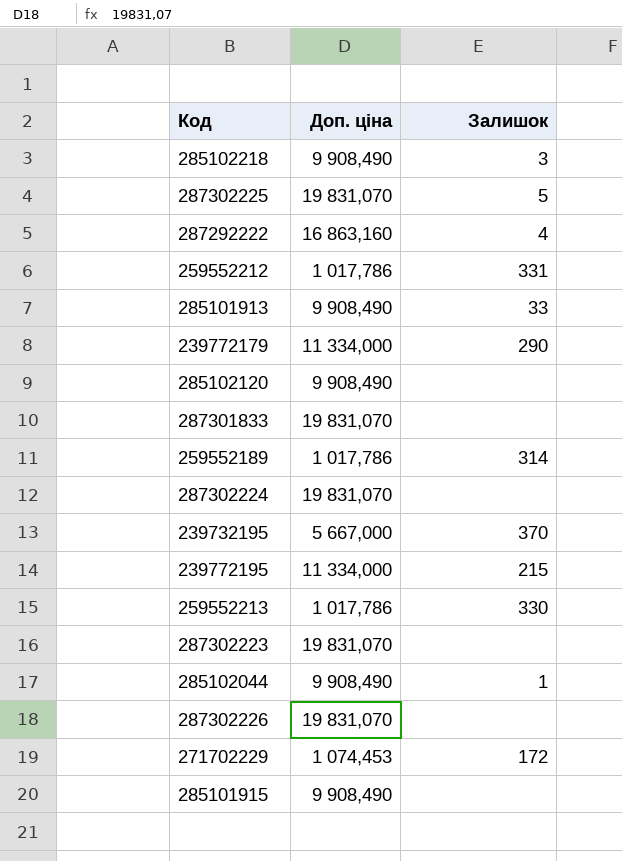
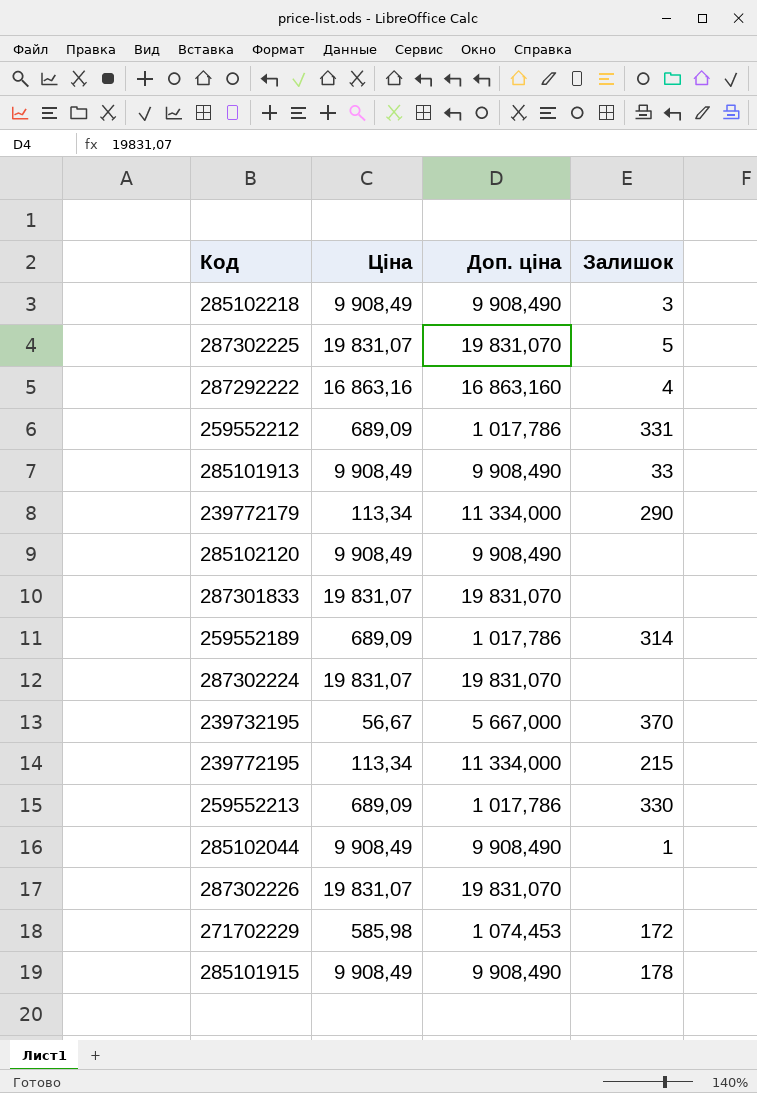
column Ціна | position: none -> 2
row 287302223: 19 831,070 | none -> none
285101915 | Залишок: none -> 178

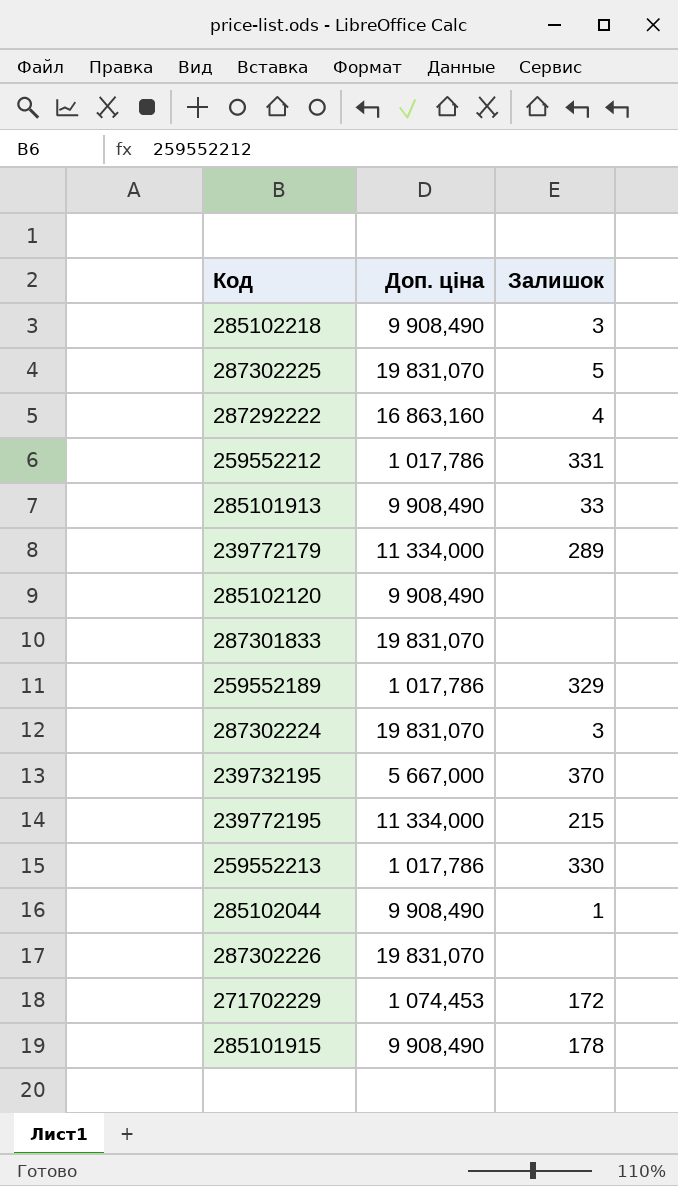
column Ціна | position: 2 -> none
239772179 | Залишок: 290 -> 289
259552189 | Залишок: 314 -> 329
287302224 | Залишок: none -> 3

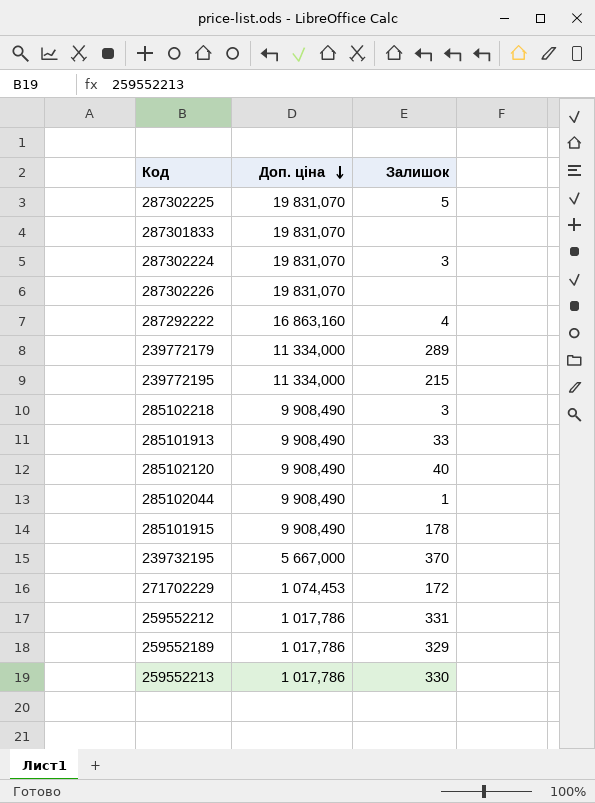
row order: none -> Доп. ціна descending
285102120 | Залишок: none -> 40

